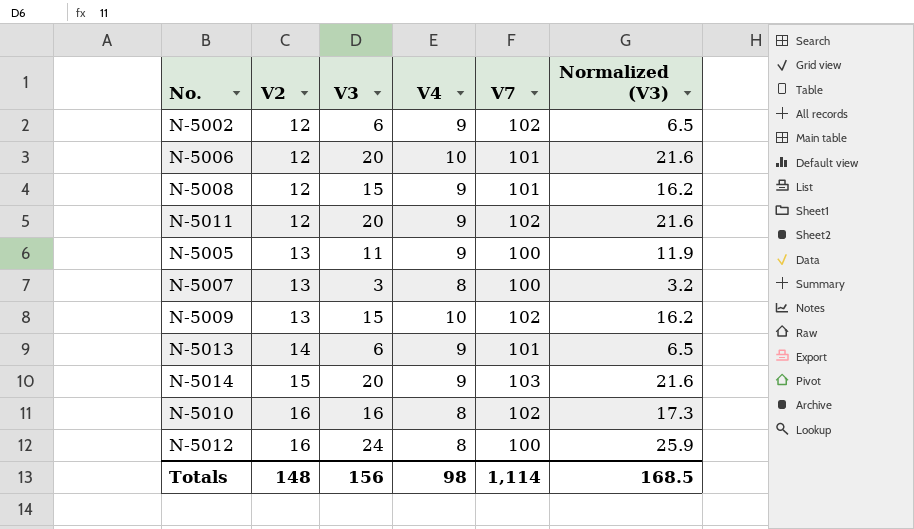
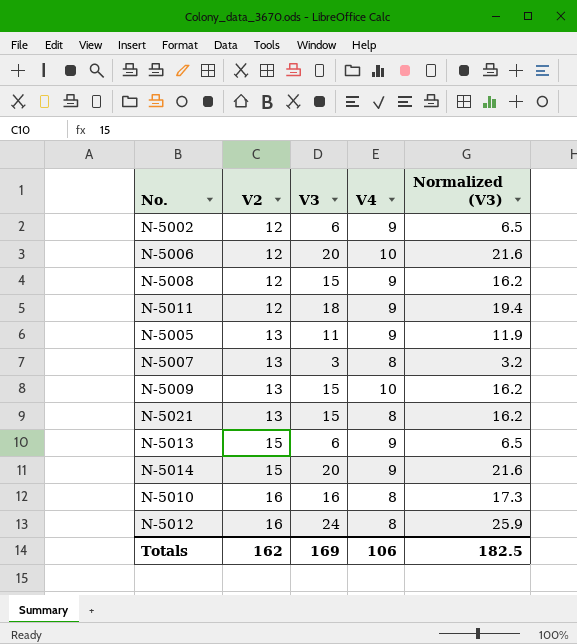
column V7 | position: 5 -> none
N-5011 | V3: 20 -> 18
N-5011 | Normalized (V3): 21.6 -> 19.4
row N-5021: none -> 13 | 15 | 8 | 16.2
N-5013 | V2: 14 -> 15
Totals | V2: 148 -> 162
Totals | V3: 156 -> 169
Totals | V4: 98 -> 106
Totals | Normalized (V3): 168.5 -> 182.5

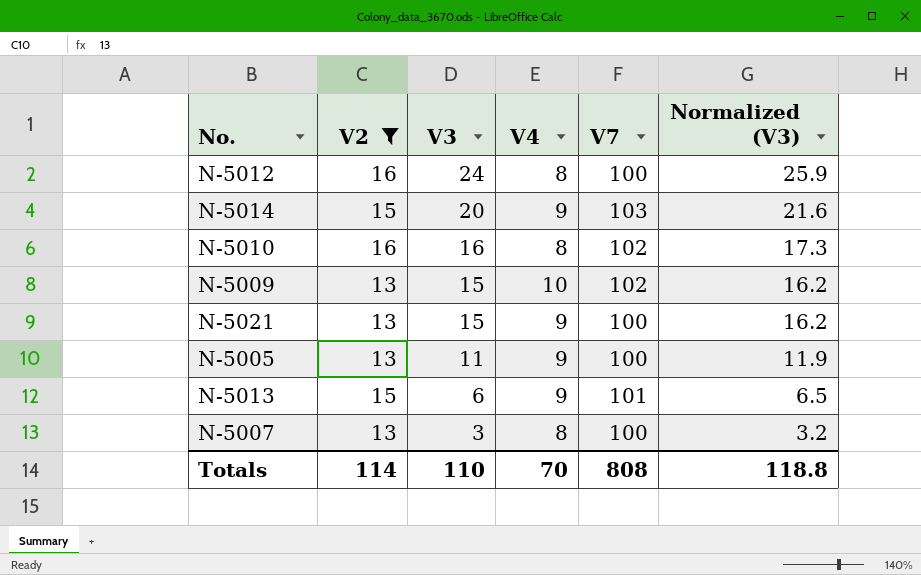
filter: none -> V2 != 12
row order: V2 ascending -> V3 descending
column V7 | position: none -> 5
N-5021 | V4: 8 -> 9
Totals | V2: 162 -> 114
Totals | V3: 169 -> 110
Totals | V4: 106 -> 70
Totals | Normalized (V3): 182.5 -> 118.8

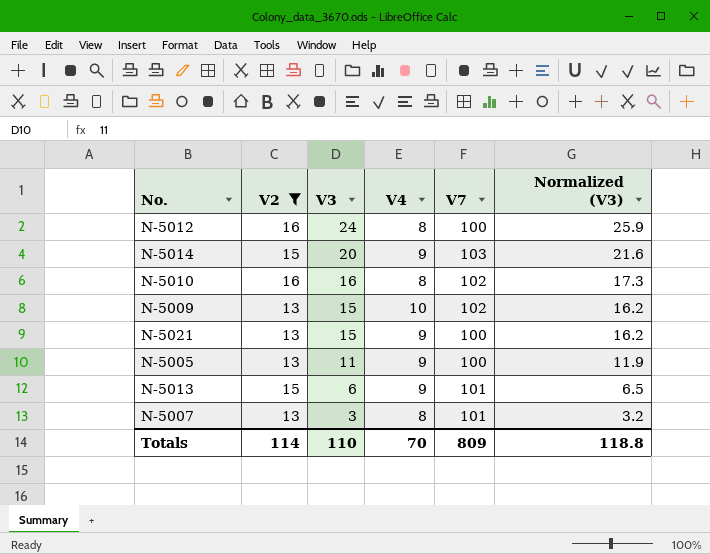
N-5007 | V7: 100 -> 101
Totals | V7: 808 -> 809

